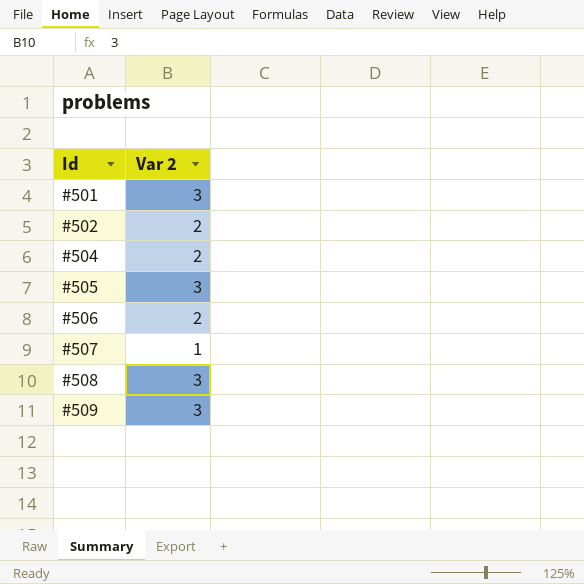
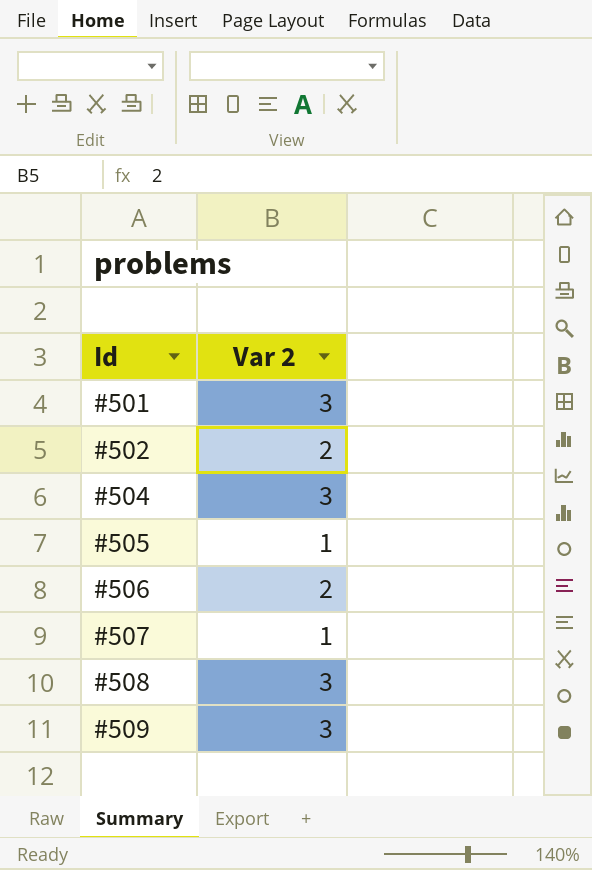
#504 | Var 2: 2 -> 3
#505 | Var 2: 3 -> 1

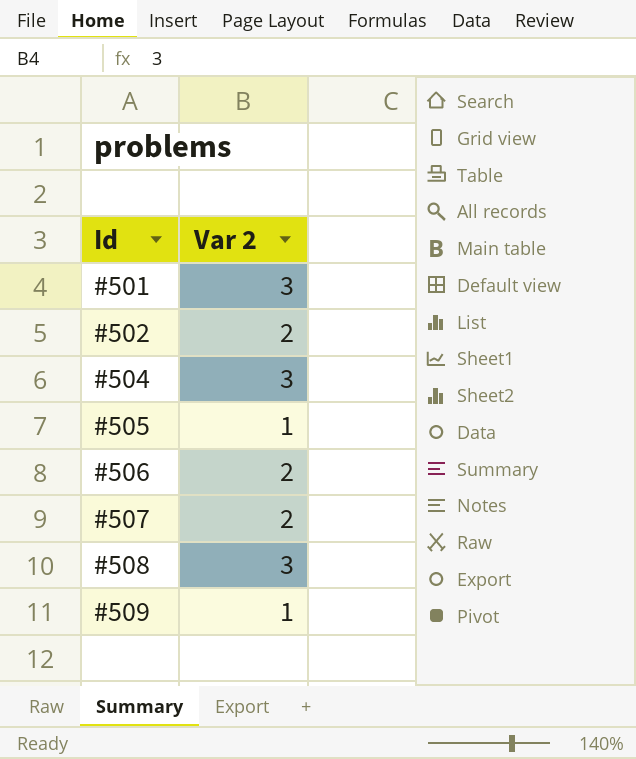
#507 | Var 2: 1 -> 2
#509 | Var 2: 3 -> 1

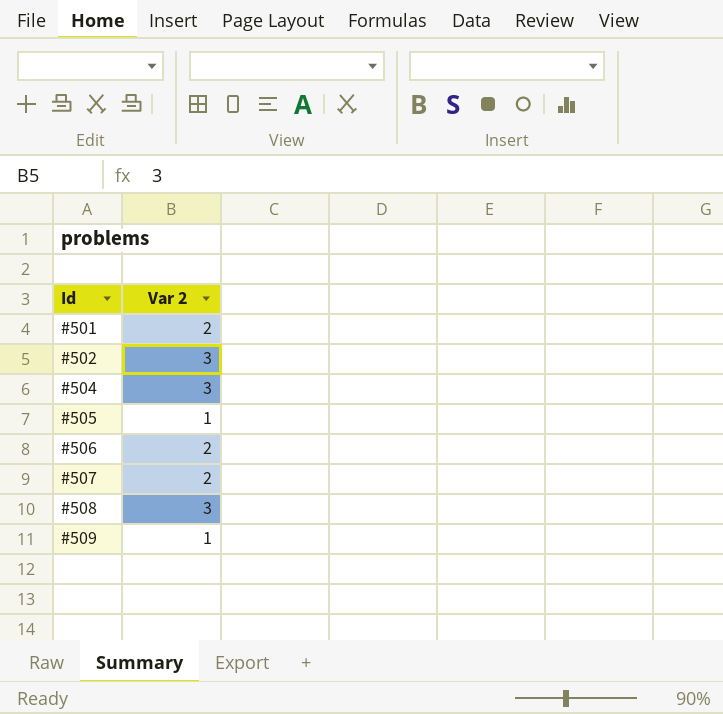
#501 | Var 2: 3 -> 2
#502 | Var 2: 2 -> 3

